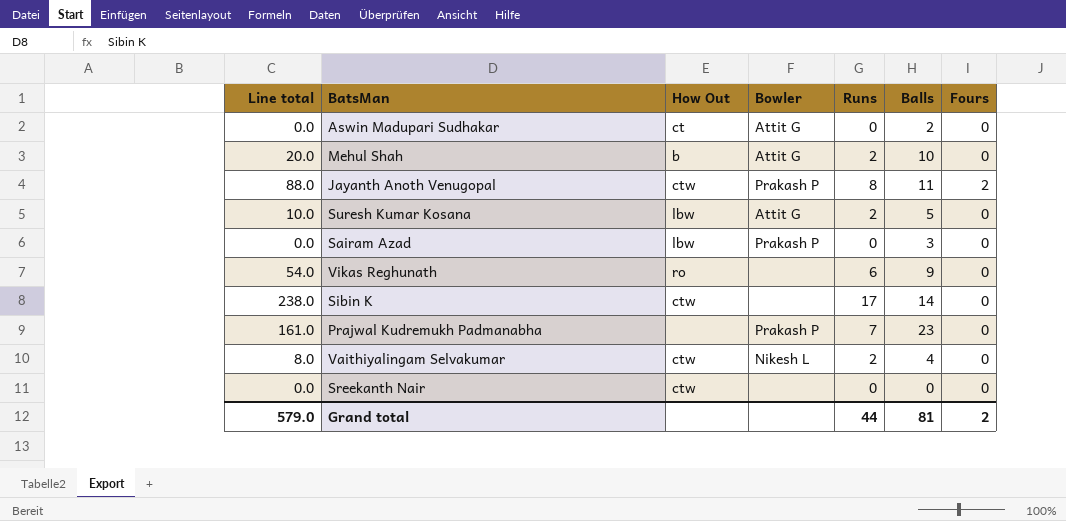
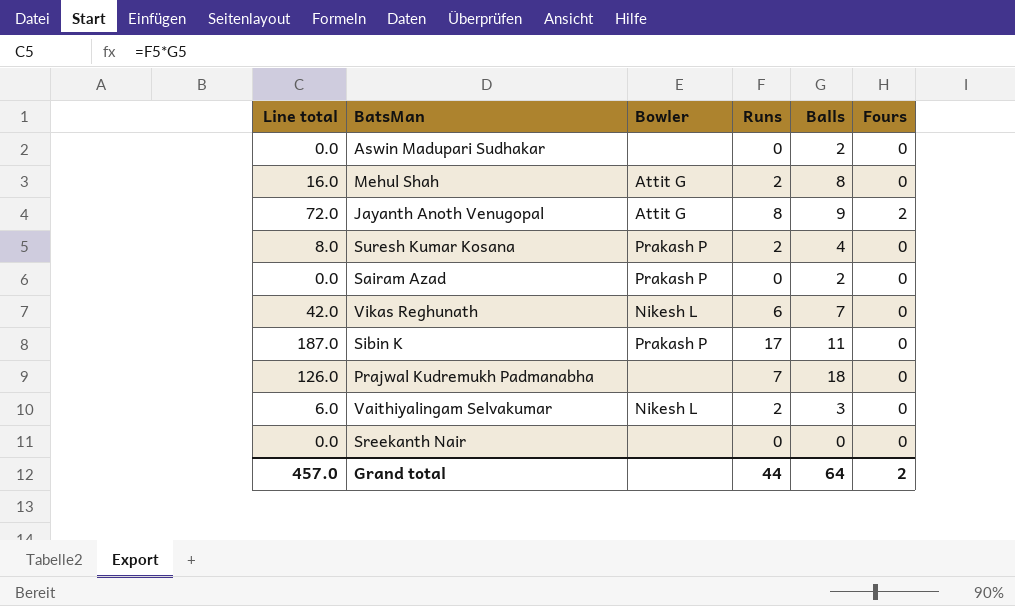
column How Out | position: 3 -> none
Aswin Madupari Sudhakar | Bowler: Attit G -> none
Mehul Shah | Line total: 20.0 -> 16.0
Mehul Shah | Balls: 10 -> 8
Jayanth Anoth Venugopal | Line total: 88.0 -> 72.0
Jayanth Anoth Venugopal | Bowler: Prakash P -> Attit G
Jayanth Anoth Venugopal | Balls: 11 -> 9
Suresh Kumar Kosana | Line total: 10.0 -> 8.0
Suresh Kumar Kosana | Bowler: Attit G -> Prakash P
Suresh Kumar Kosana | Balls: 5 -> 4
Sairam Azad | Balls: 3 -> 2
Vikas Reghunath | Line total: 54.0 -> 42.0
Vikas Reghunath | Bowler: none -> Nikesh L
Vikas Reghunath | Balls: 9 -> 7
Sibin K | Line total: 238.0 -> 187.0
Sibin K | Bowler: none -> Prakash P
Sibin K | Balls: 14 -> 11
Prajwal Kudremukh Padmanabha | Line total: 161.0 -> 126.0
Prajwal Kudremukh Padmanabha | Bowler: Prakash P -> none
Prajwal Kudremukh Padmanabha | Balls: 23 -> 18
Vaithiyalingam Selvakumar | Line total: 8.0 -> 6.0
Vaithiyalingam Selvakumar | Balls: 4 -> 3
Grand total | Line total: 579.0 -> 457.0
Grand total | Balls: 81 -> 64

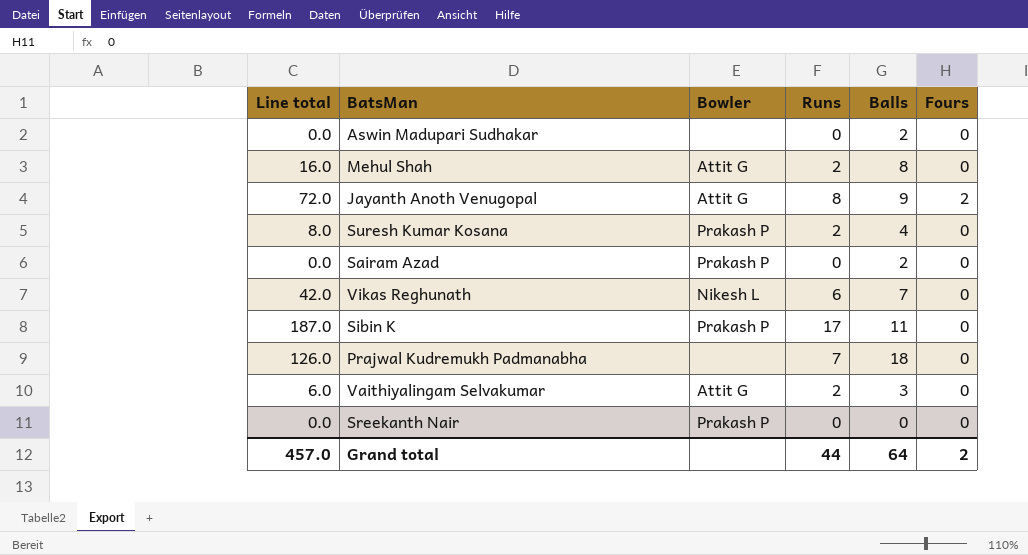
Vaithiyalingam Selvakumar | Bowler: Nikesh L -> Attit G
Sreekanth Nair | Bowler: none -> Prakash P

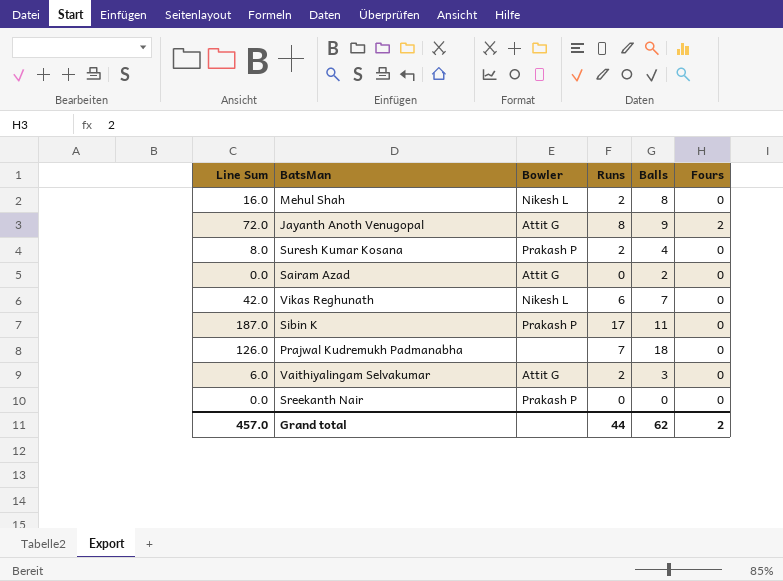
column name: Line total -> Line Sum
row Aswin Madupari Sudhakar: 0.0 | none | 0 | 2 | 0 -> none
Mehul Shah | Bowler: Attit G -> Nikesh L
Sairam Azad | Bowler: Prakash P -> Attit G
Grand total | Balls: 64 -> 62

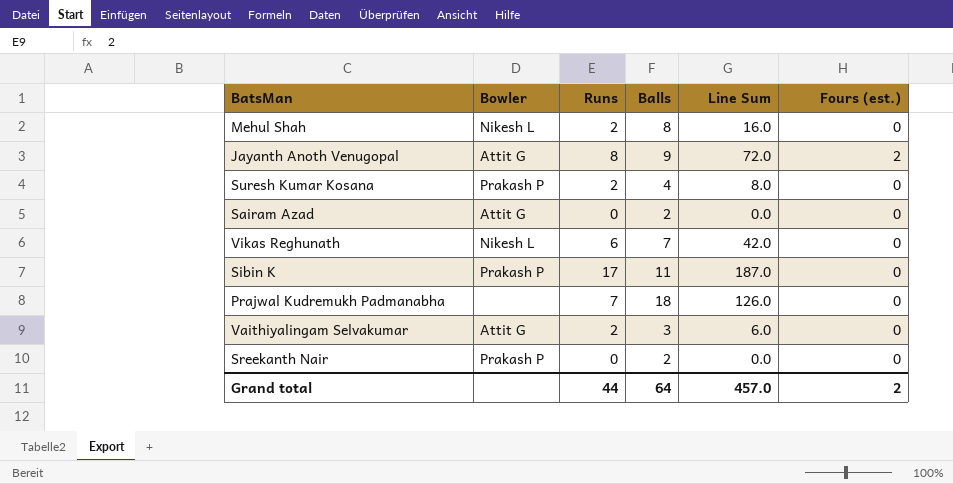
column Line Sum | position: 1 -> 5
column name: Fours -> Fours (est.)
Sreekanth Nair | Balls: 0 -> 2
Grand total | Balls: 62 -> 64

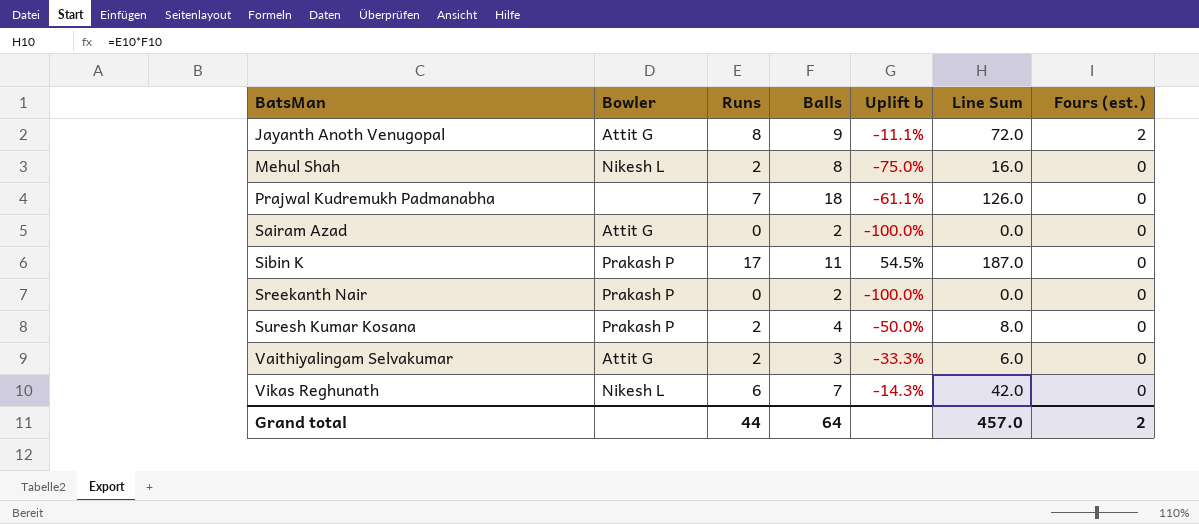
row order: none -> BatsMan ascending
column Uplift b | formula: none -> ([Runs] - [Balls]) / [Balls]

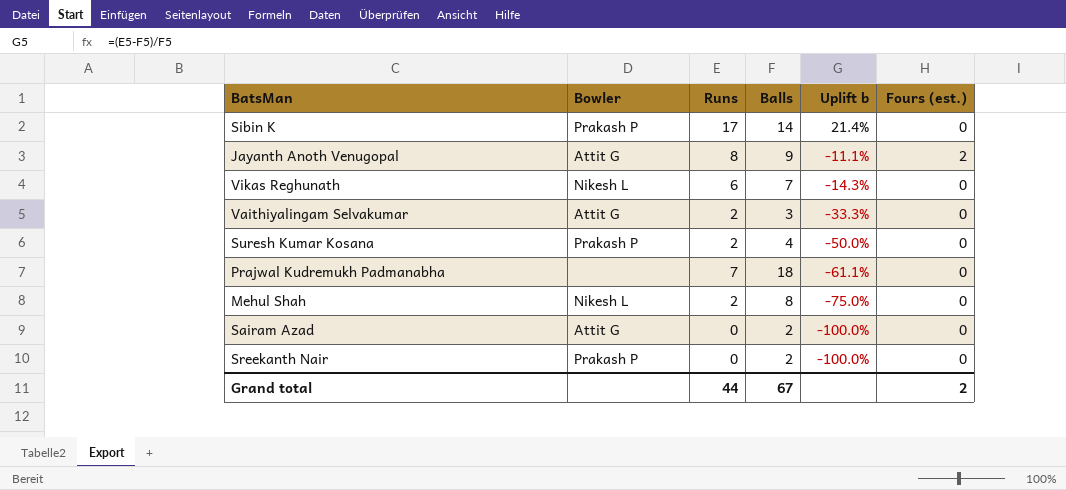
row order: BatsMan ascending -> Uplift b descending
column Line Sum | formula: [Runs] * [Balls] -> none
Sibin K | Balls: 11 -> 14
Sibin K | Uplift b: 54.5% -> 21.4%
Grand total | Balls: 64 -> 67

